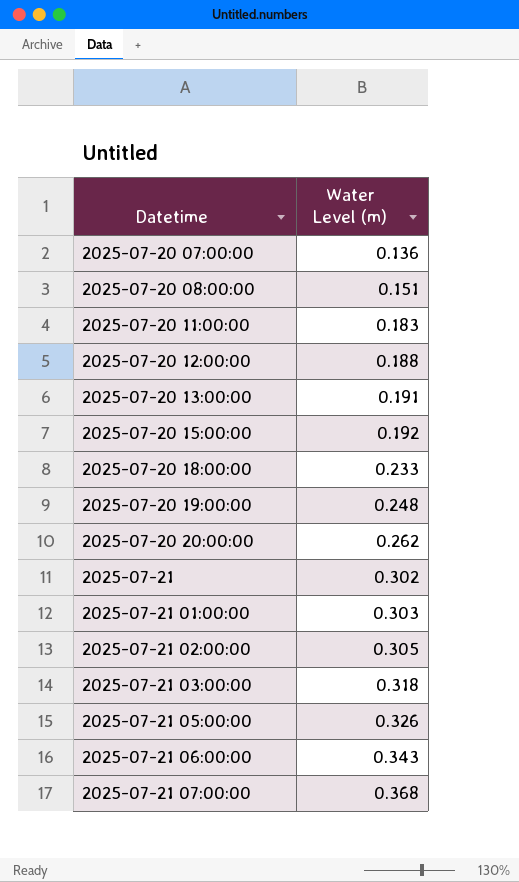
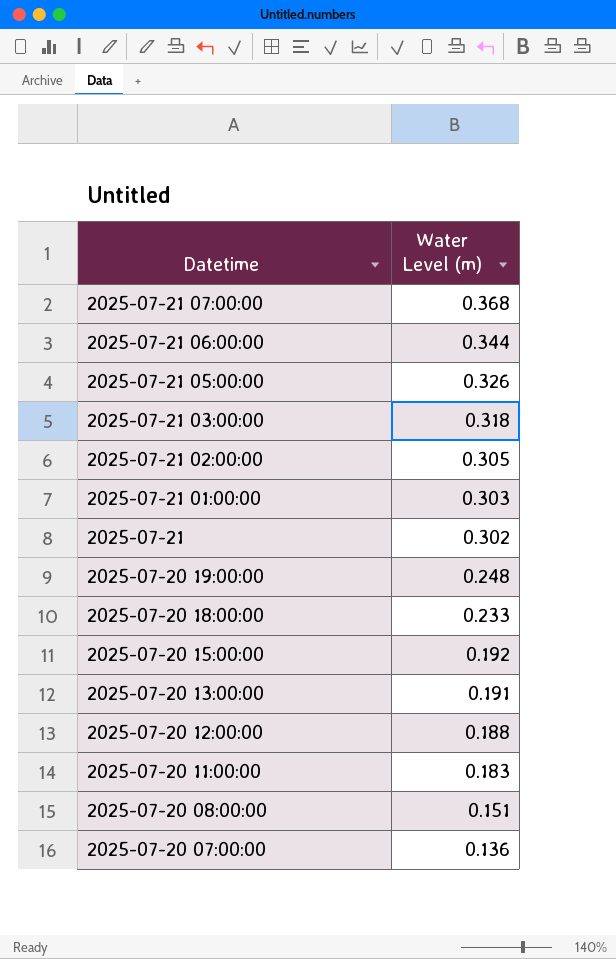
row order: Datetime ascending -> Datetime descending
row 2025-07-20 20:00:00: 0.262 -> none
2025-07-21 06:00:00 | Water Level (m): 0.343 -> 0.344

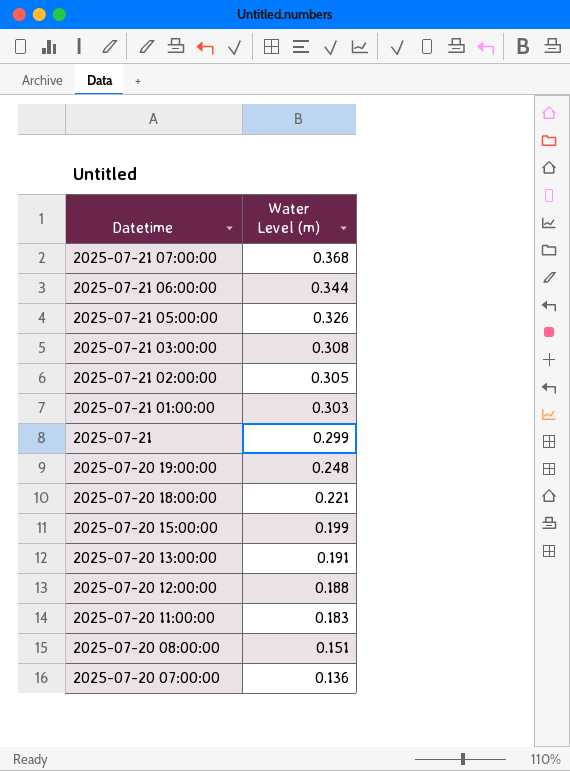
2025-07-21 03:00:00 | Water Level (m): 0.318 -> 0.308
2025-07-21 | Water Level (m): 0.302 -> 0.299
2025-07-20 18:00:00 | Water Level (m): 0.233 -> 0.221
2025-07-20 15:00:00 | Water Level (m): 0.192 -> 0.199

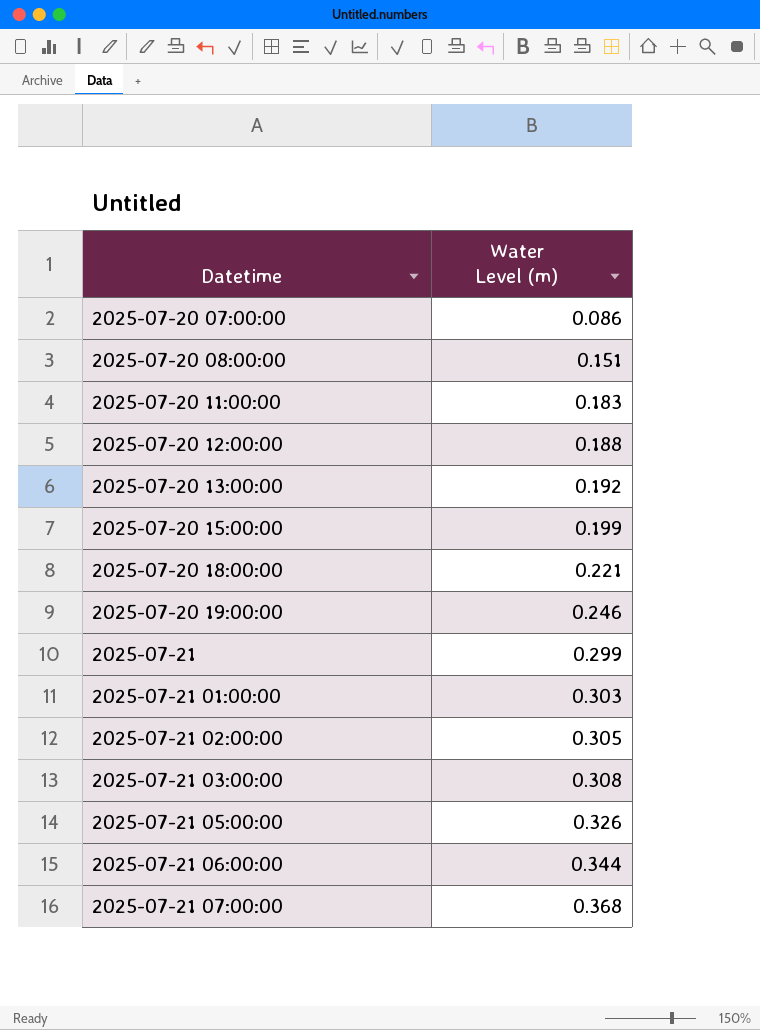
row order: Datetime descending -> Datetime ascending
2025-07-20 07:00:00 | Water Level (m): 0.136 -> 0.086
2025-07-20 13:00:00 | Water Level (m): 0.191 -> 0.192
2025-07-20 19:00:00 | Water Level (m): 0.248 -> 0.246

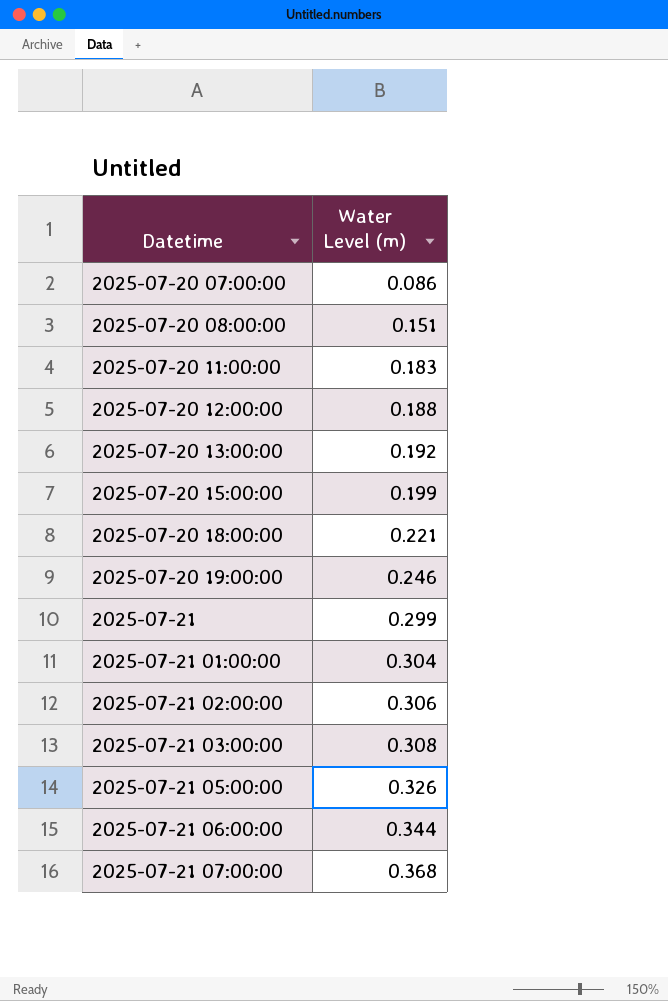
2025-07-21 01:00:00 | Water Level (m): 0.303 -> 0.304
2025-07-21 02:00:00 | Water Level (m): 0.305 -> 0.306

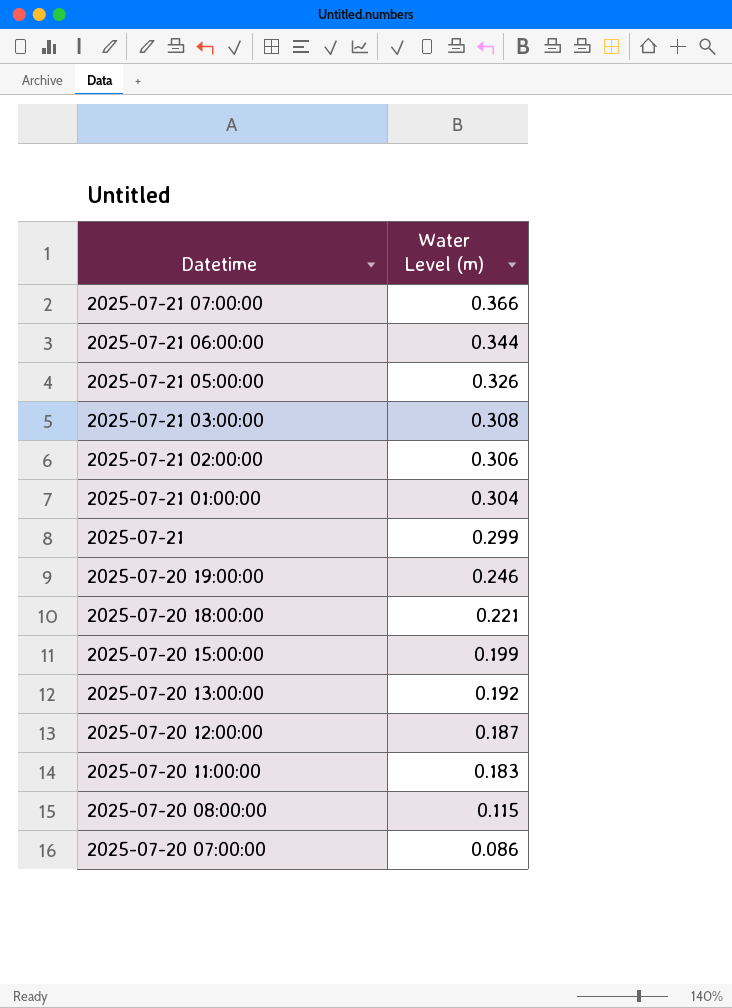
row order: Datetime ascending -> Datetime descending
2025-07-21 07:00:00 | Water Level (m): 0.368 -> 0.366
2025-07-20 12:00:00 | Water Level (m): 0.188 -> 0.187
2025-07-20 08:00:00 | Water Level (m): 0.151 -> 0.115

